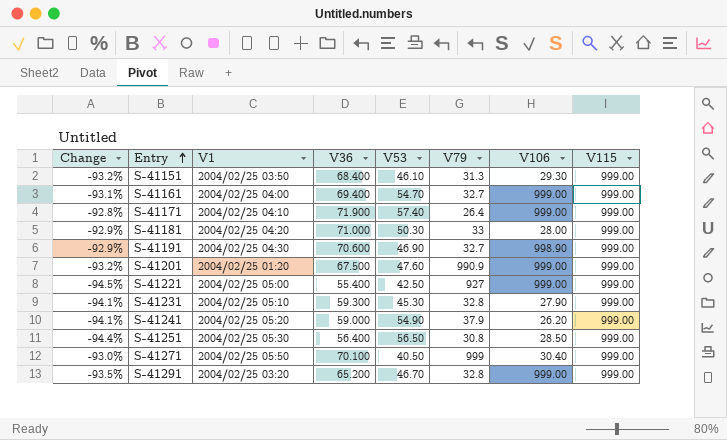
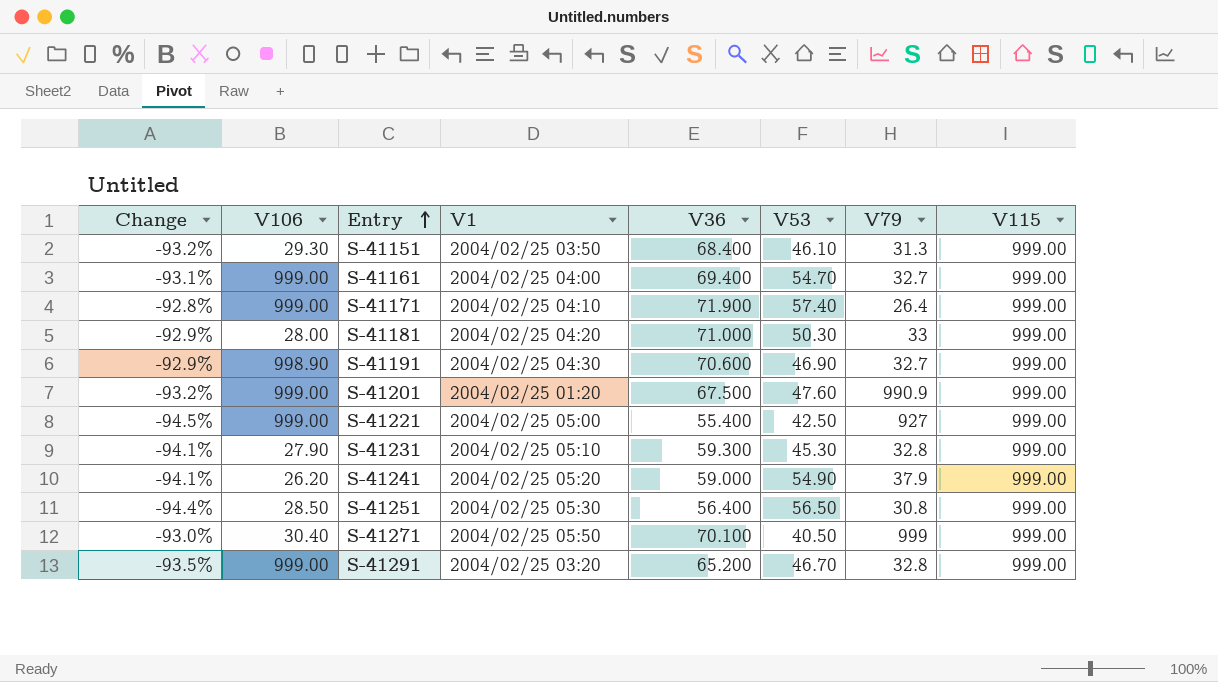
column V106 | position: 7 -> 2

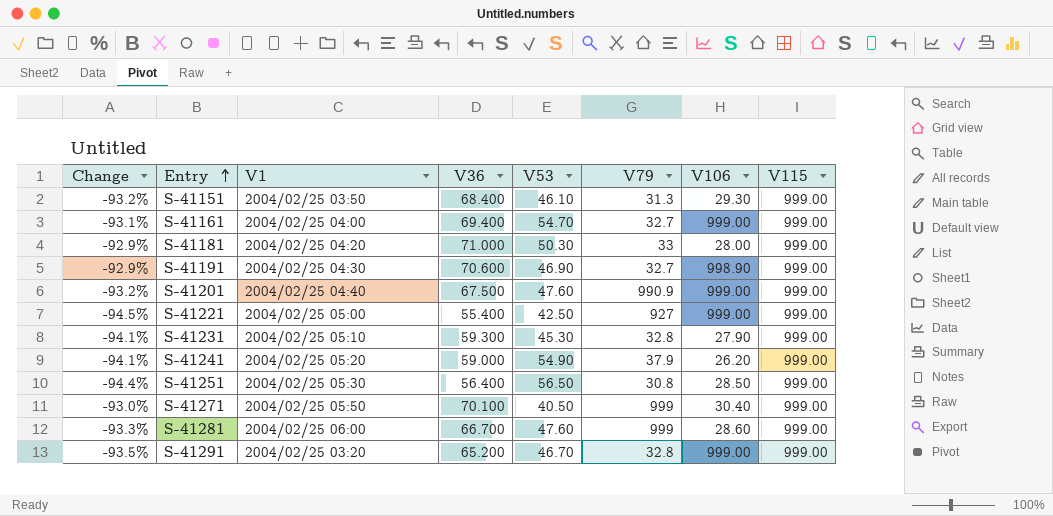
column V106 | position: 2 -> 7
row S-41171: -92.8% | 999.00 | 2004/02/25 04:10 | 71.900 | 57.40 | 26.4 | 999.00 -> none
S-41201 | V1: 2004/02/25 01:20 -> 2004/02/25 04:40
row S-41281: none -> -93.3% | 2004/02/25 06:00 | 66.700 | 47.60 | 999 | 28.60 | 999.00

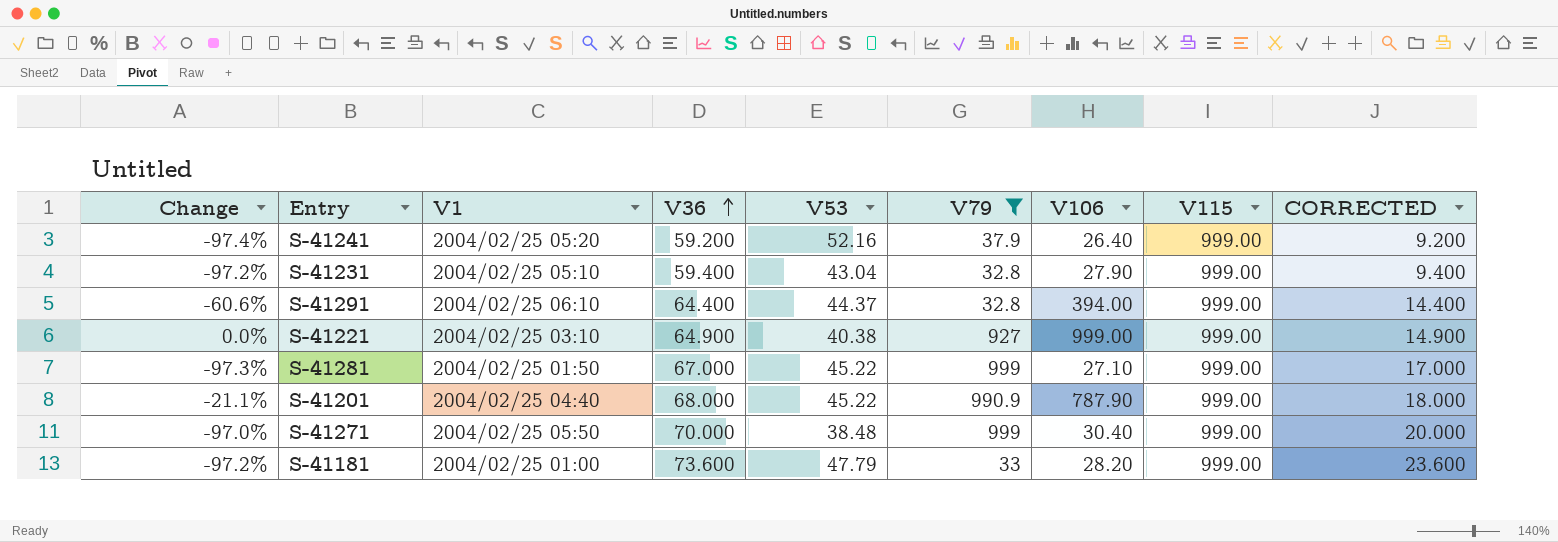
filter: none -> V79 >= 32.8
row order: Entry ascending -> V36 ascending
column Change | formula: ([V36] - [V115]) / [V115] -> ([V106] - [V115]) / [V115]
column CORRECTED | formula: none -> [V36] - 50
S-41241 | V36: 59.000 -> 59.200
S-41241 | V53: 54.90 -> 52.16
S-41241 | V106: 26.20 -> 26.40
S-41231 | V36: 59.300 -> 59.400
S-41231 | V53: 45.30 -> 43.04
S-41291 | V1: 2004/02/25 03:20 -> 2004/02/25 06:10
S-41291 | V36: 65.200 -> 64.400
S-41291 | V53: 46.70 -> 44.37
S-41291 | V106: 999.00 -> 394.00
S-41221 | V1: 2004/02/25 05:00 -> 2004/02/25 03:10
S-41221 | V36: 55.400 -> 64.900
S-41221 | V53: 42.50 -> 40.38
S-41281 | V1: 2004/02/25 06:00 -> 2004/02/25 01:50
S-41281 | V36: 66.700 -> 67.000
S-41281 | V53: 47.60 -> 45.22
S-41281 | V106: 28.60 -> 27.10
S-41201 | V36: 67.500 -> 68.000
S-41201 | V53: 47.60 -> 45.22
S-41201 | V106: 999.00 -> 787.90
S-41271 | V36: 70.100 -> 70.000
S-41271 | V53: 40.50 -> 38.48
S-41181 | V1: 2004/02/25 04:20 -> 2004/02/25 01:00
S-41181 | V36: 71.000 -> 73.600
S-41181 | V53: 50.30 -> 47.79
S-41181 | V106: 28.00 -> 28.20

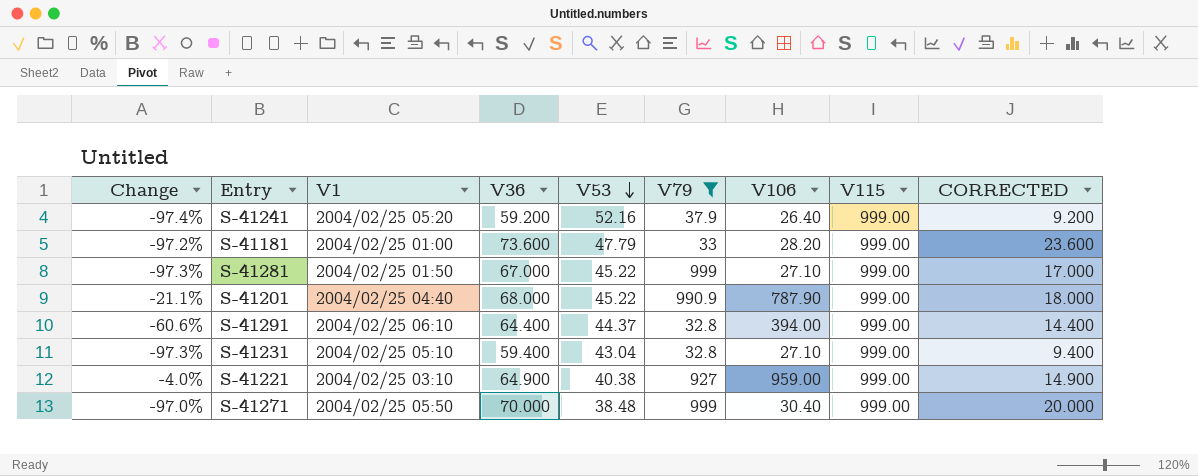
row order: V36 ascending -> V53 descending
S-41231 | Change: -97.2% -> -97.3%
S-41231 | V106: 27.90 -> 27.10
S-41221 | Change: 0.0% -> -4.0%
S-41221 | V106: 999.00 -> 959.00

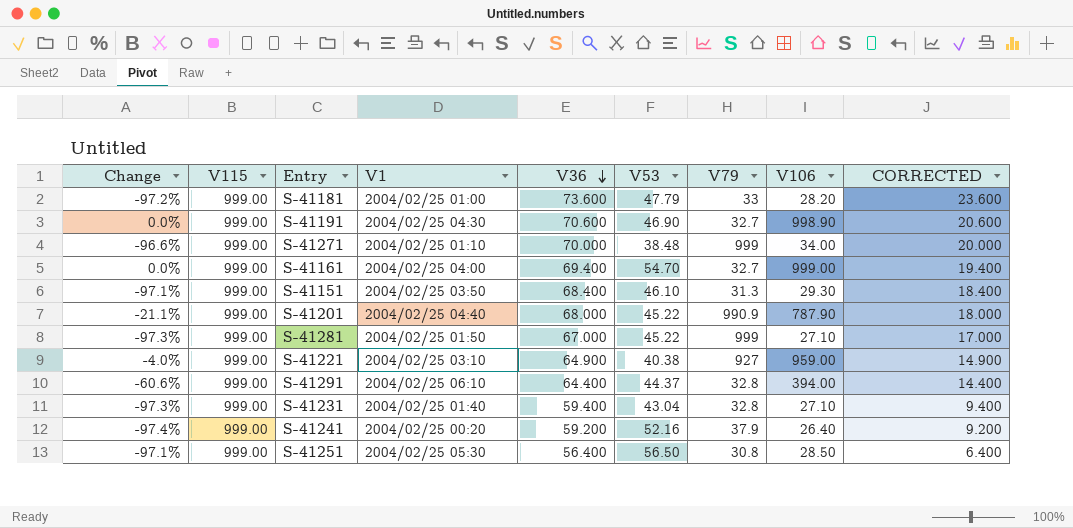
filter: V79 >= 32.8 -> none
row order: V53 descending -> V36 descending
column V115 | position: 8 -> 2
S-41271 | Change: -97.0% -> -96.6%
S-41271 | V1: 2004/02/25 05:50 -> 2004/02/25 01:10
S-41271 | V106: 30.40 -> 34.00
S-41231 | V1: 2004/02/25 05:10 -> 2004/02/25 01:40
S-41241 | V1: 2004/02/25 05:20 -> 2004/02/25 00:20

